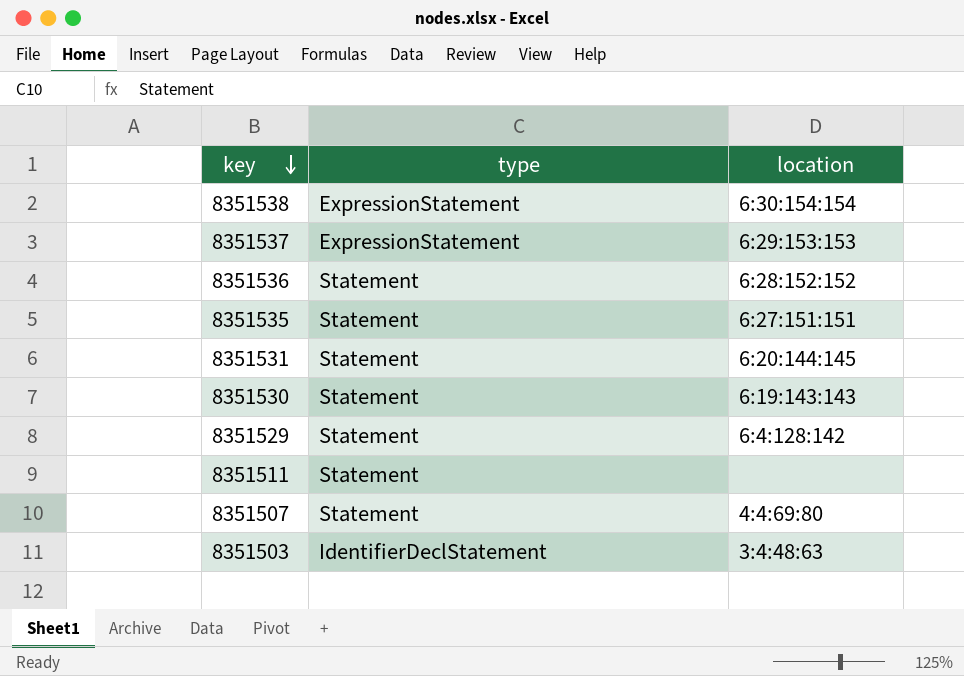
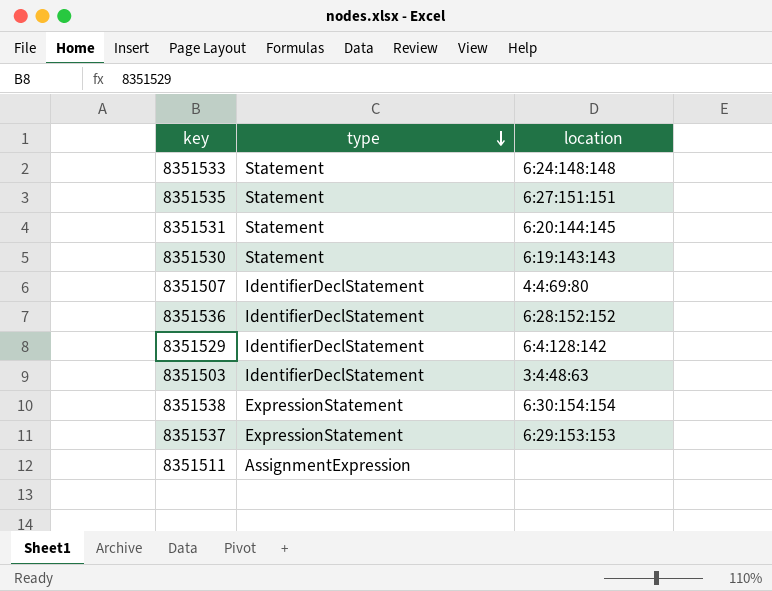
row order: key descending -> type descending
row 8351533: none -> Statement | 6:24:148:148
8351507 | type: Statement -> IdentifierDeclStatement
8351536 | type: Statement -> IdentifierDeclStatement
8351529 | type: Statement -> IdentifierDeclStatement
8351511 | type: Statement -> AssignmentExpression

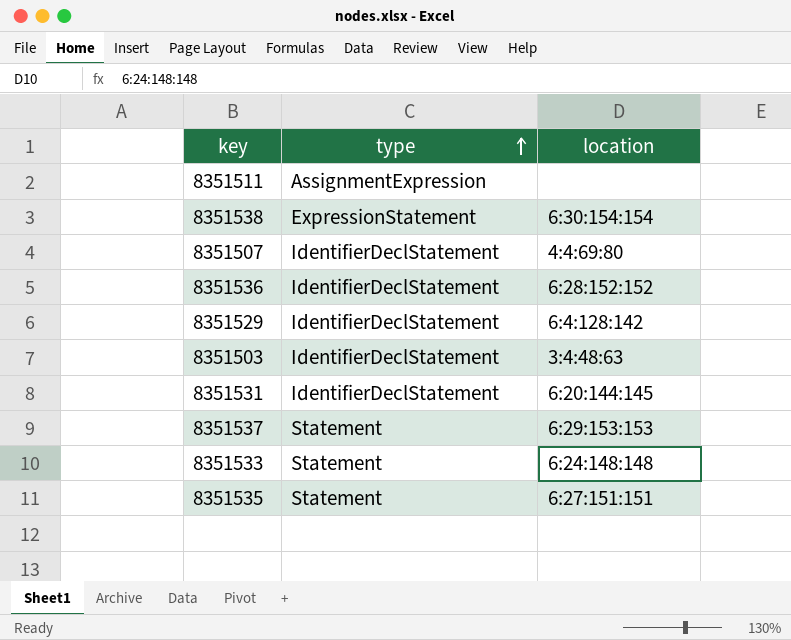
row order: type descending -> type ascending
row 8351530: Statement | 6:19:143:143 -> none
8351531 | type: Statement -> IdentifierDeclStatement
8351537 | type: ExpressionStatement -> Statement

